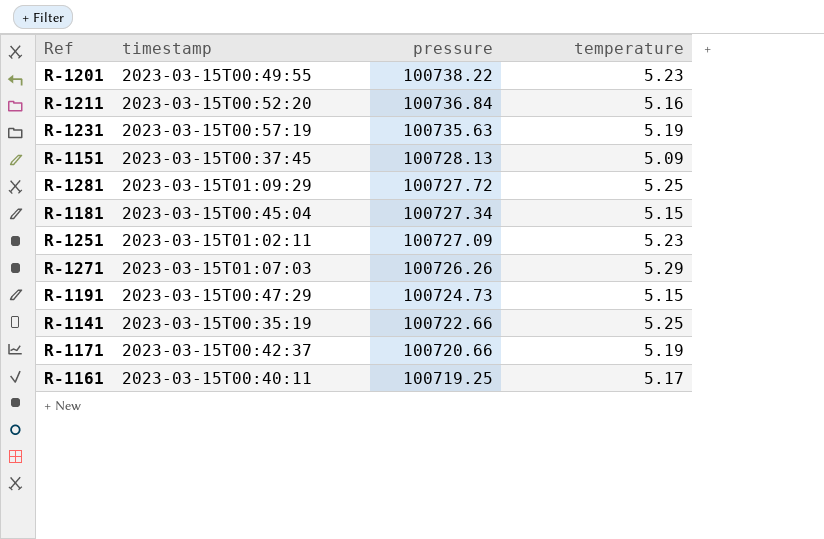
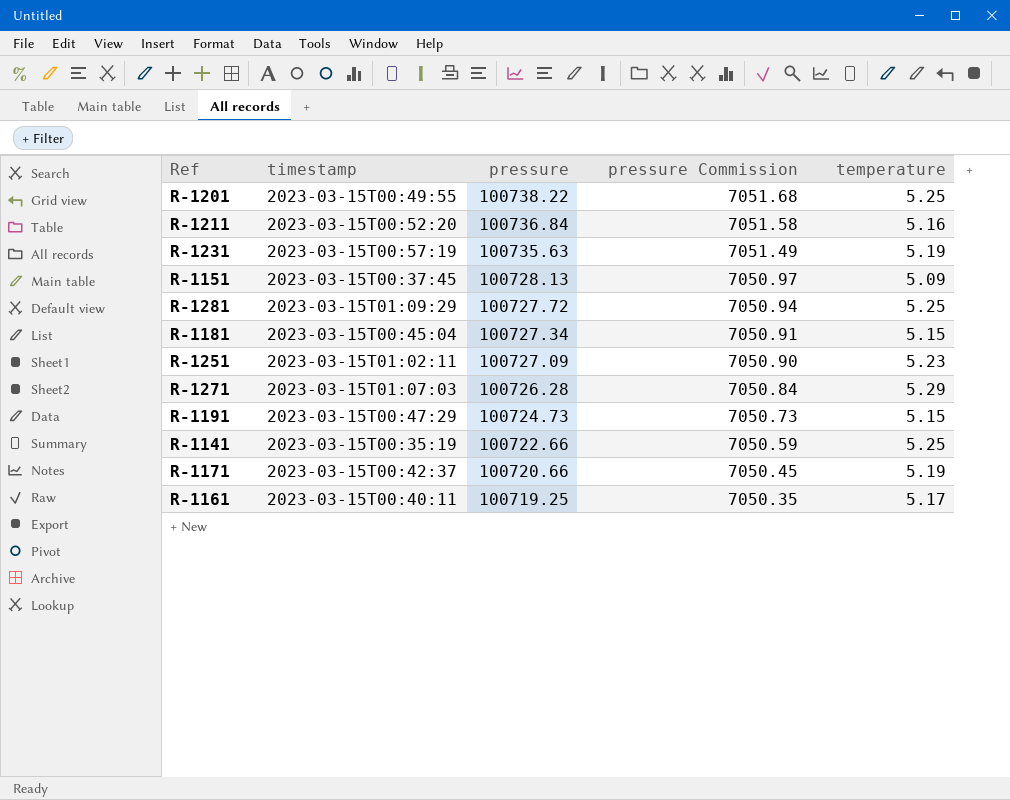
column pressure Commission | formula: none -> [pressure] * 0.07
R-1201 | temperature: 5.23 -> 5.25
R-1271 | pressure: 100726.26 -> 100726.28

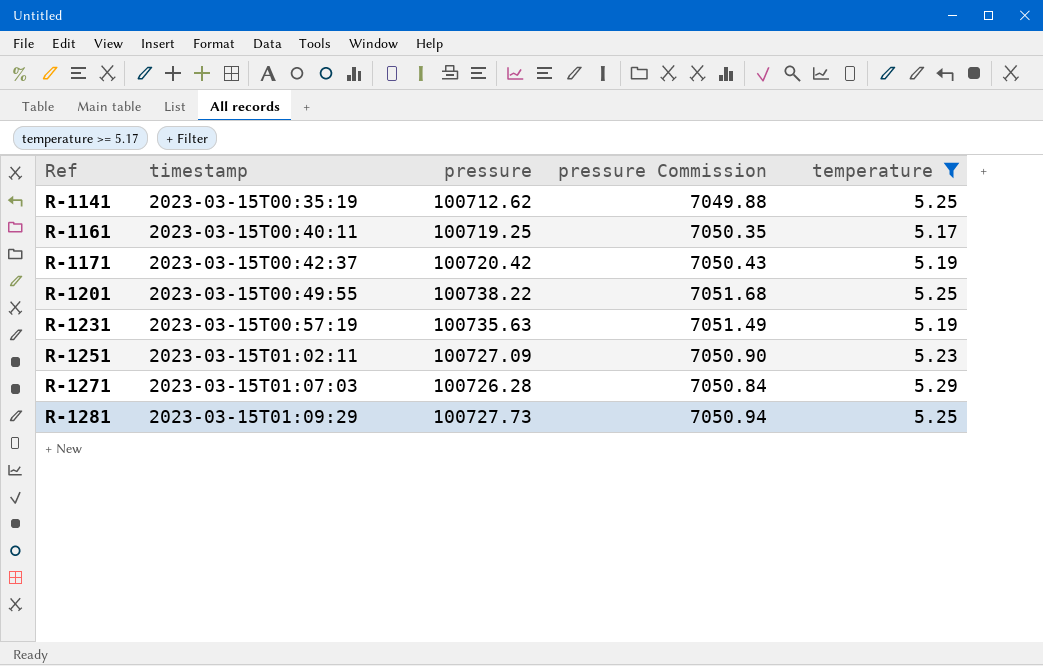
filter: none -> temperature >= 5.17
row order: pressure descending -> Ref ascending
R-1141 | pressure: 100722.66 -> 100712.62
R-1141 | pressure Commission: 7050.59 -> 7049.88
R-1171 | pressure: 100720.66 -> 100720.42
R-1171 | pressure Commission: 7050.45 -> 7050.43
R-1281 | pressure: 100727.72 -> 100727.73

